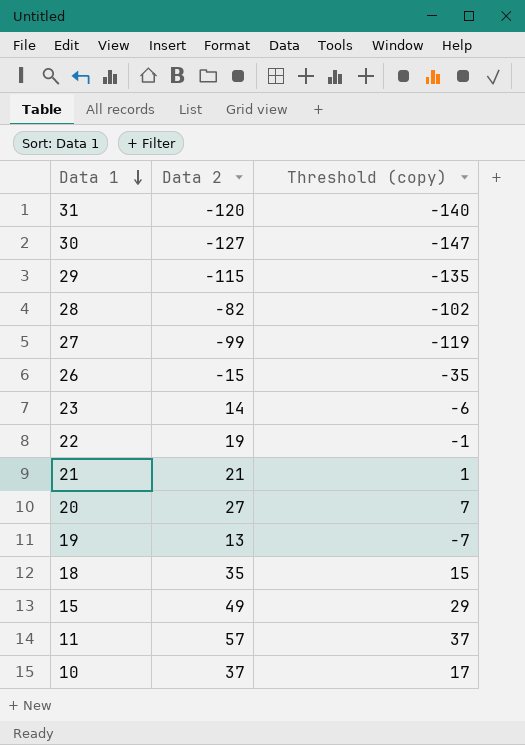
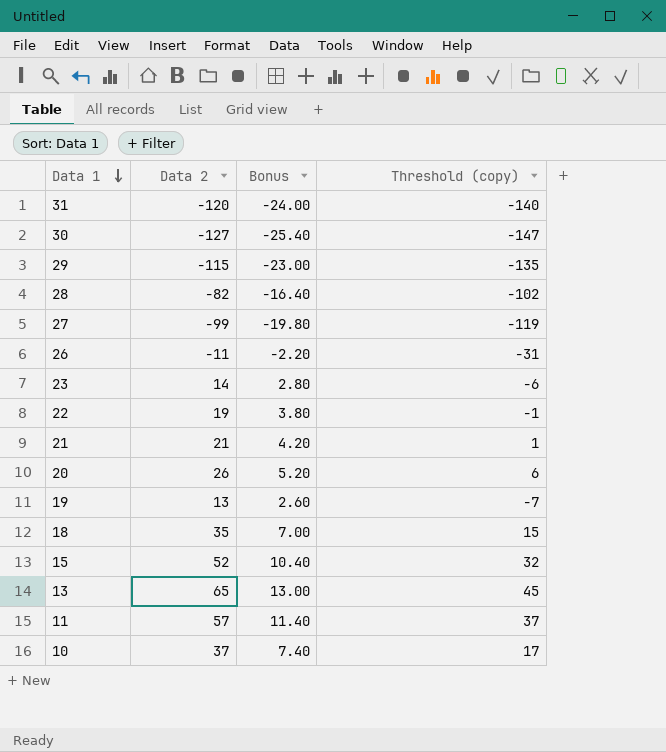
column Bonus | formula: none -> [Data 2] * 0.2
26 | Data 2: -15 -> -11
26 | Threshold (copy): -35 -> -31
20 | Data 2: 27 -> 26
20 | Threshold (copy): 7 -> 6
15 | Data 2: 49 -> 52
15 | Threshold (copy): 29 -> 32
row 13: none -> 65 | 13.00 | 45

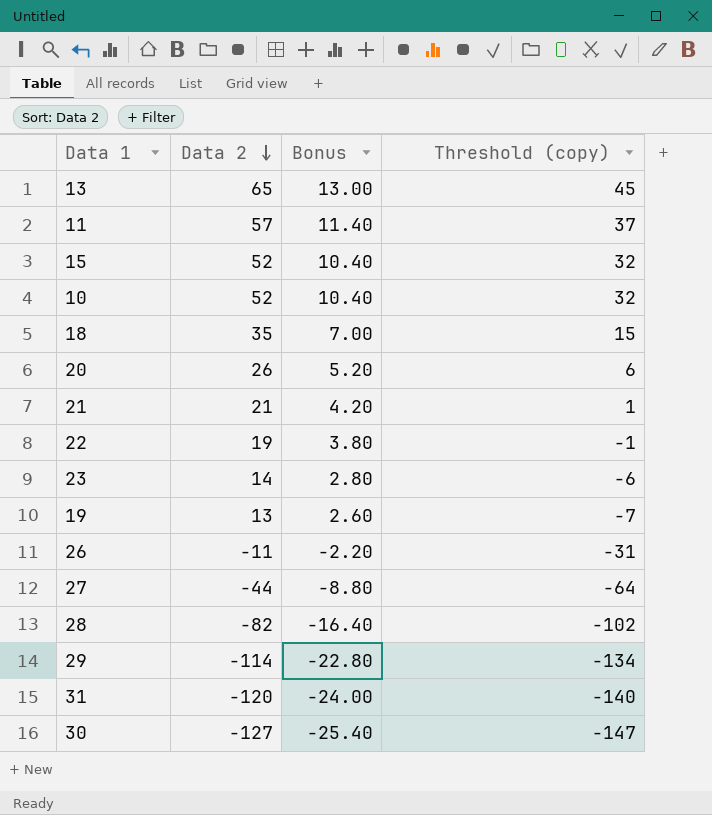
row order: Data 1 descending -> Data 2 descending
10 | Data 2: 37 -> 52
10 | Bonus: 7.40 -> 10.40
10 | Threshold (copy): 17 -> 32
27 | Data 2: -99 -> -44
27 | Bonus: -19.80 -> -8.80
27 | Threshold (copy): -119 -> -64
29 | Data 2: -115 -> -114
29 | Bonus: -23.00 -> -22.80
29 | Threshold (copy): -135 -> -134

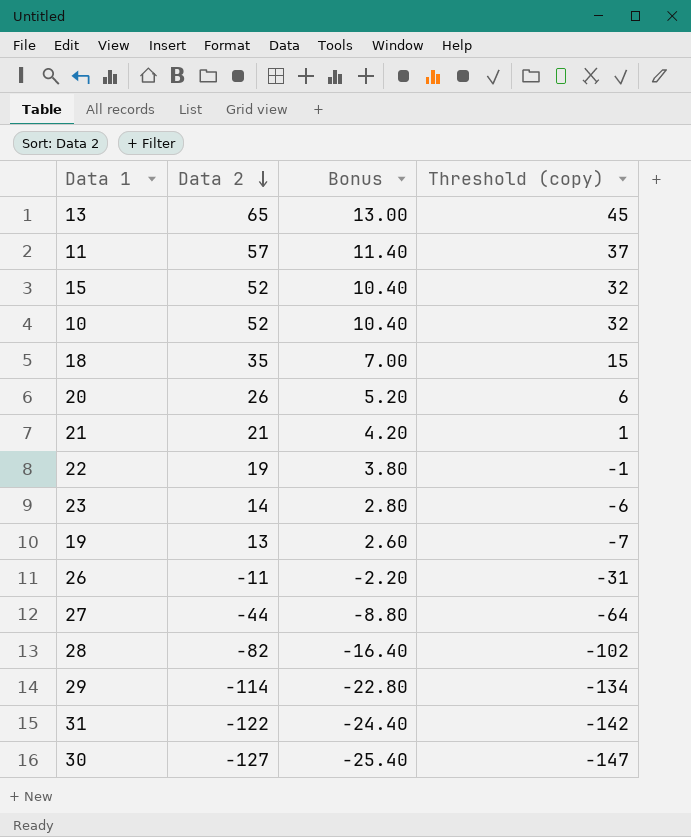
31 | Data 2: -120 -> -122
31 | Bonus: -24.00 -> -24.40
31 | Threshold (copy): -140 -> -142

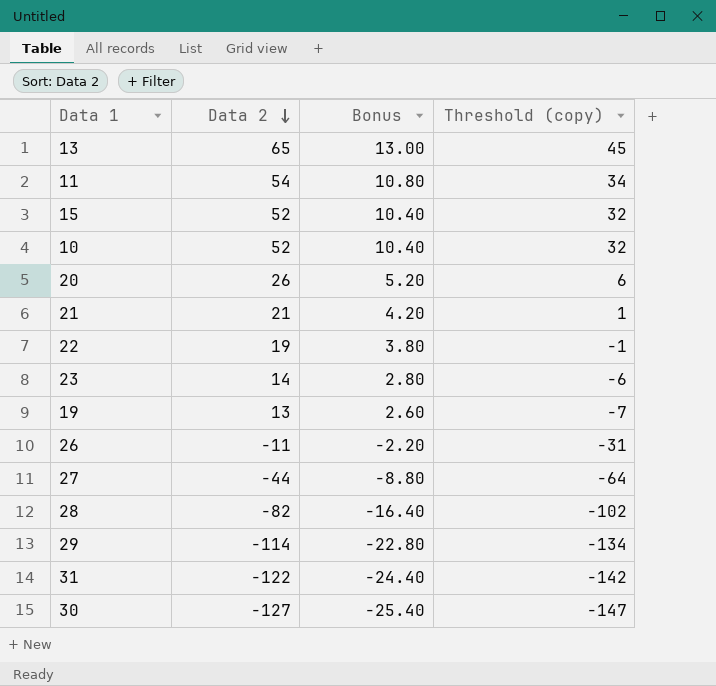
row 18: 35 | 7.00 | 15 -> none
11 | Data 2: 57 -> 54
11 | Bonus: 11.40 -> 10.80
11 | Threshold (copy): 37 -> 34

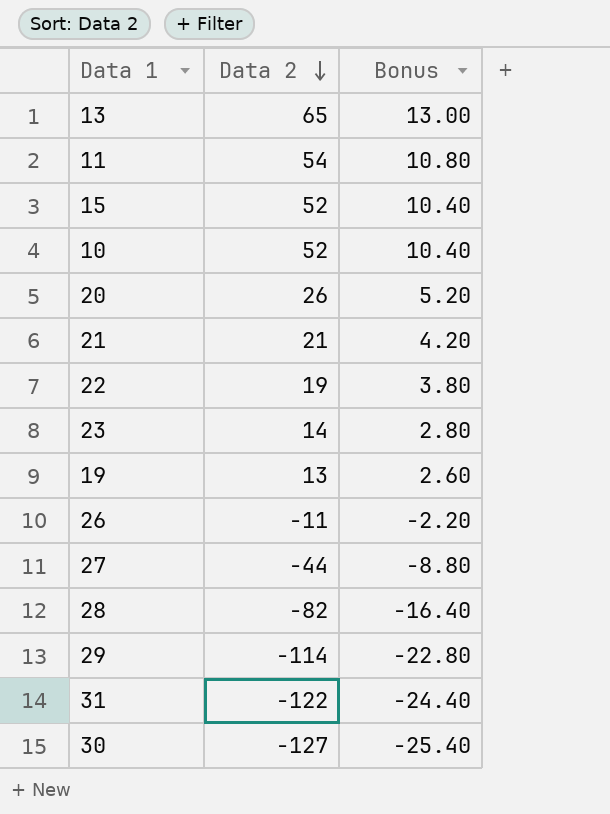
column Threshold (copy) | formula: [Data 2] - 20 -> none

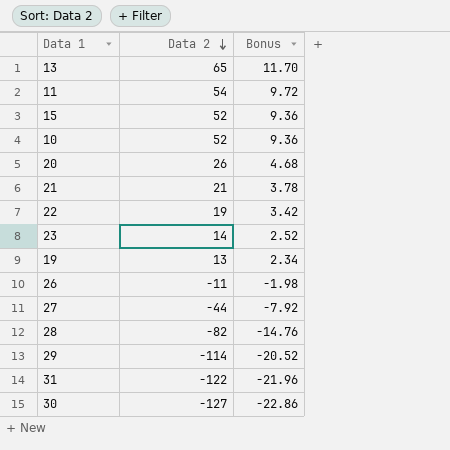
column Bonus | formula: [Data 2] * 0.2 -> [Data 2] * 0.18

